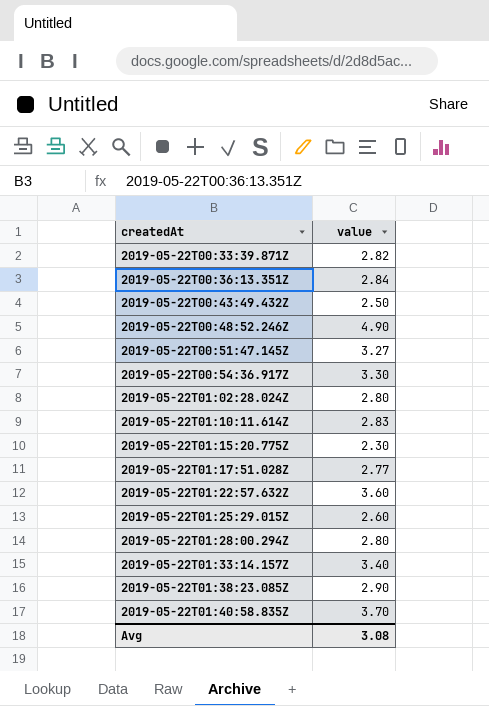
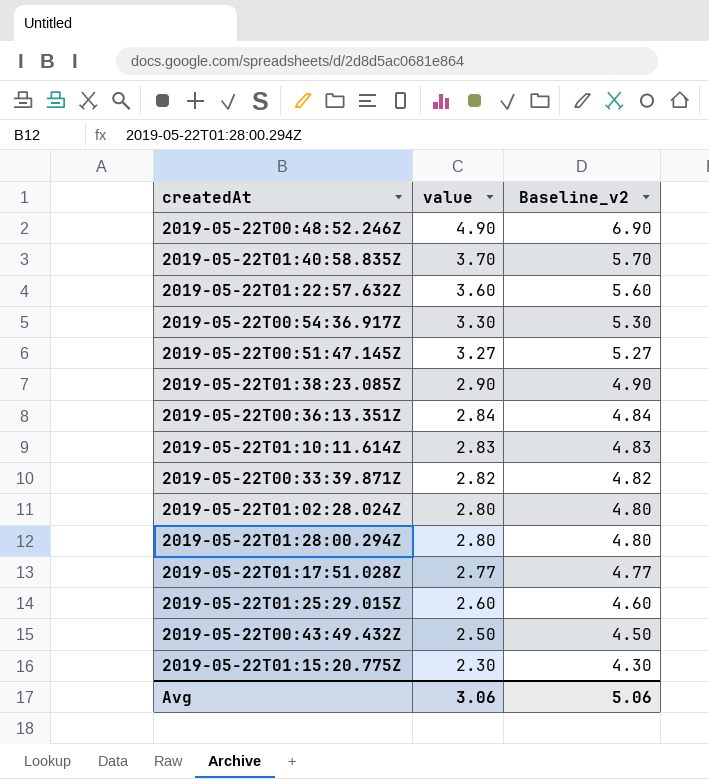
row order: createdAt ascending -> value descending
column Baseline_v2 | formula: none -> [value] + 2
row 2019-05-22T01:33:14.157Z: 3.40 -> none
Avg | value: 3.08 -> 3.06

